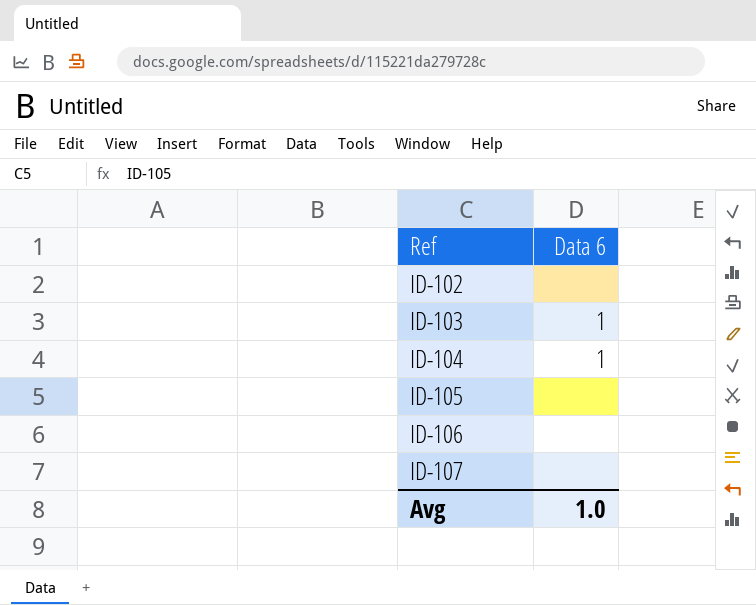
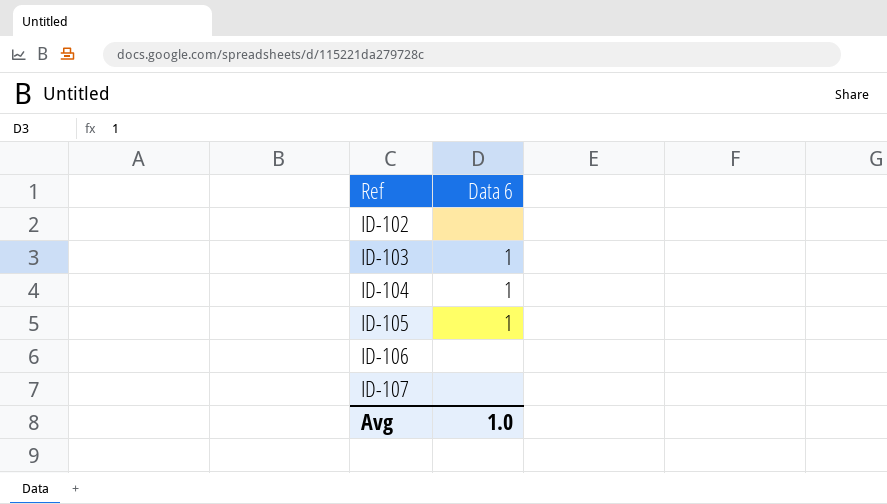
ID-105 | Data 6: none -> 1

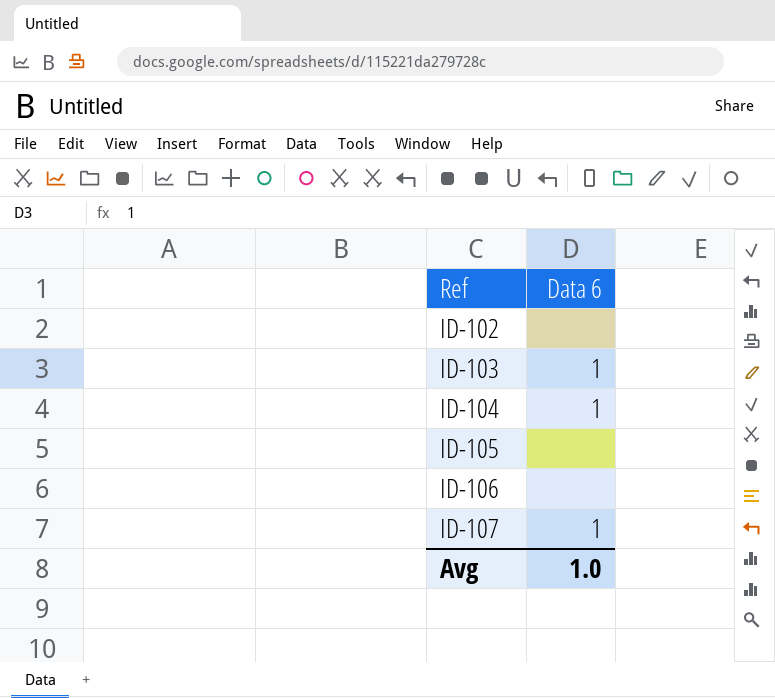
ID-105 | Data 6: 1 -> none
ID-107 | Data 6: none -> 1

